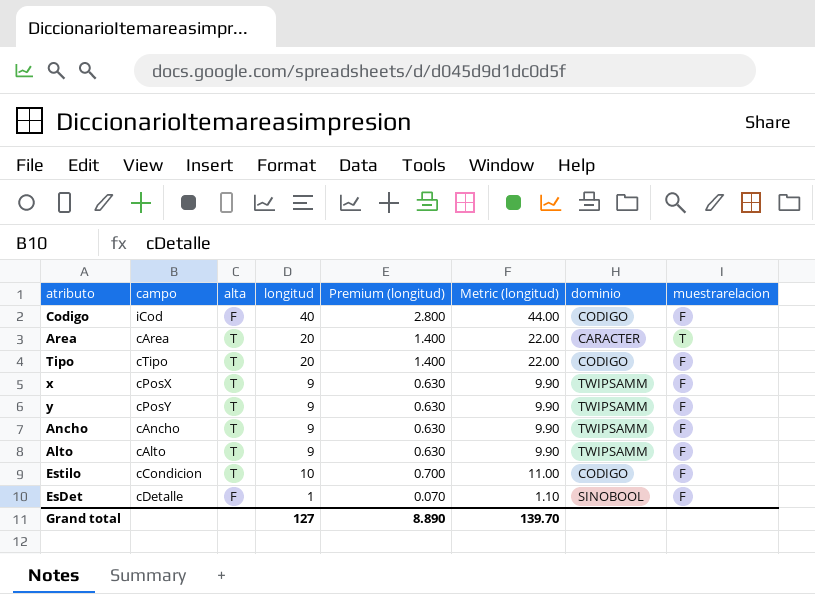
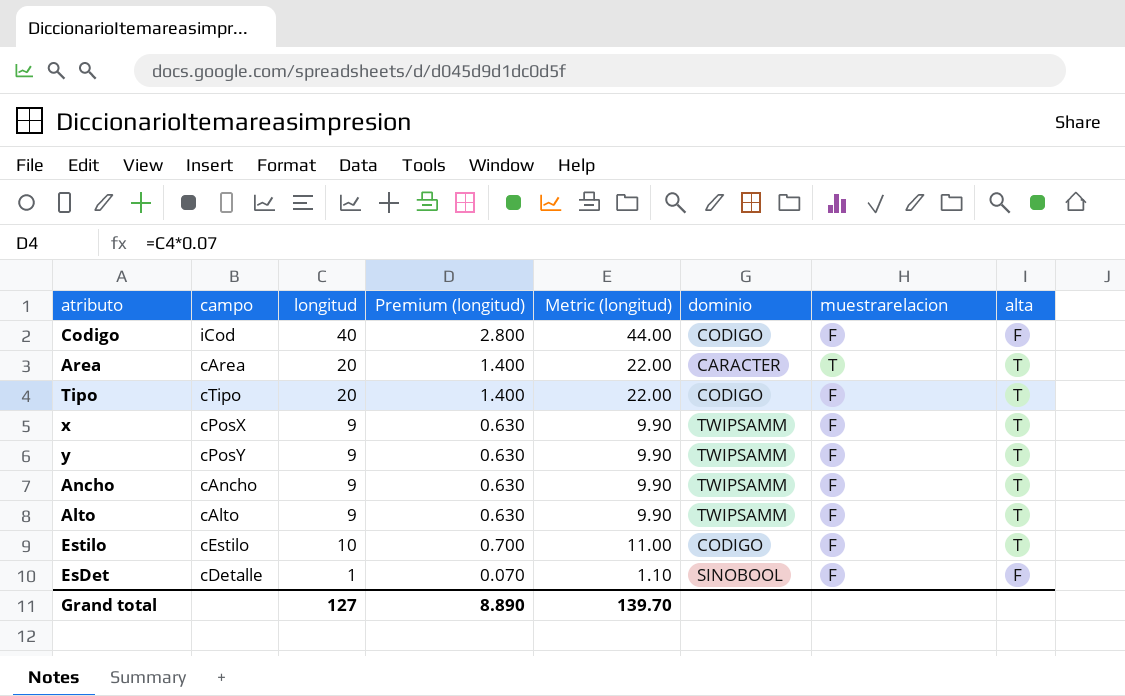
column alta | position: 3 -> 8
Estilo | campo: cCondicion -> cEstilo

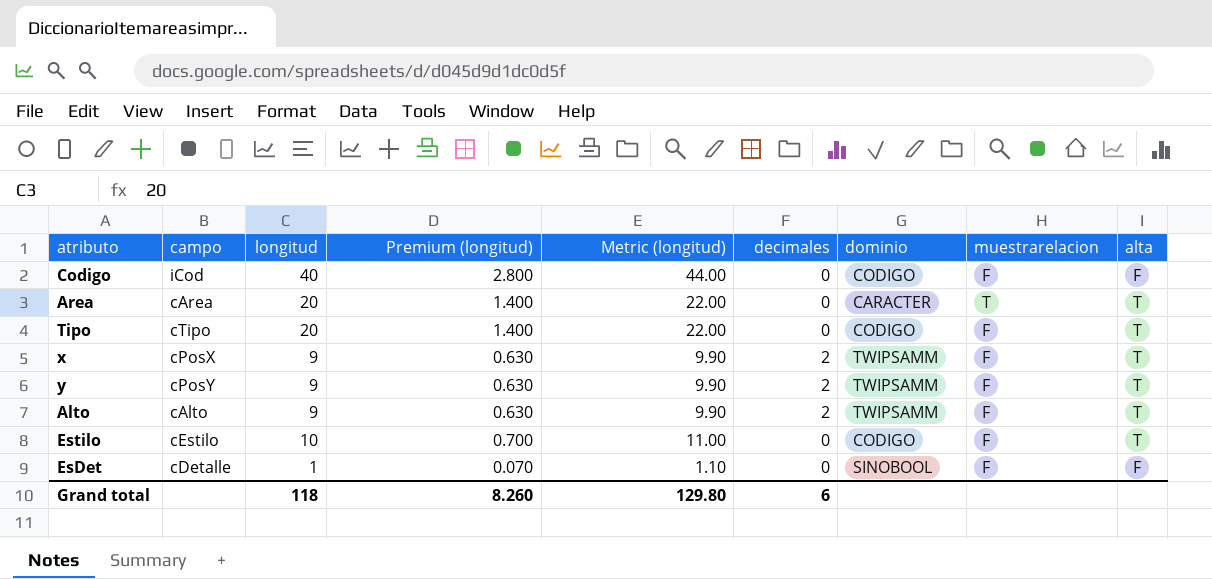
column decimales | position: none -> 6
row Ancho: cAncho | 9 | 0.630 | 9.90 | TWIPSAMM | F | T -> none
Grand total | longitud: 127 -> 118
Grand total | Premium (longitud): 8.890 -> 8.260
Grand total | Metric (longitud): 139.70 -> 129.80

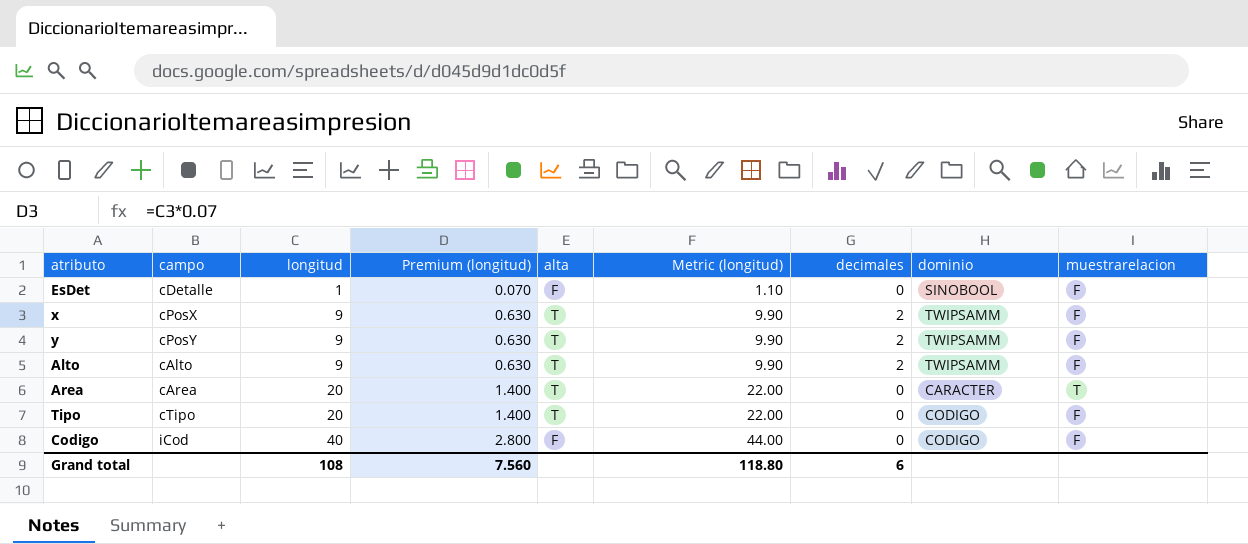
row order: none -> longitud ascending
column alta | position: 9 -> 5
row Estilo: cEstilo | 10 | 0.700 | 11.00 | 0 | CODIGO | F | T -> none
Grand total | longitud: 118 -> 108
Grand total | Premium (longitud): 8.260 -> 7.560
Grand total | Metric (longitud): 129.80 -> 118.80

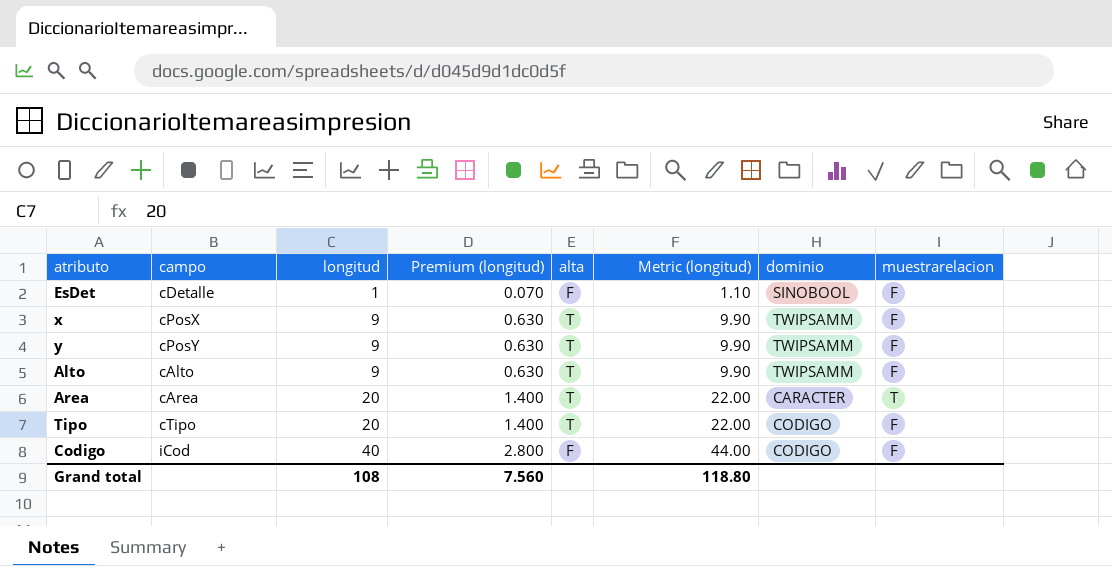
column decimales | position: 7 -> none

